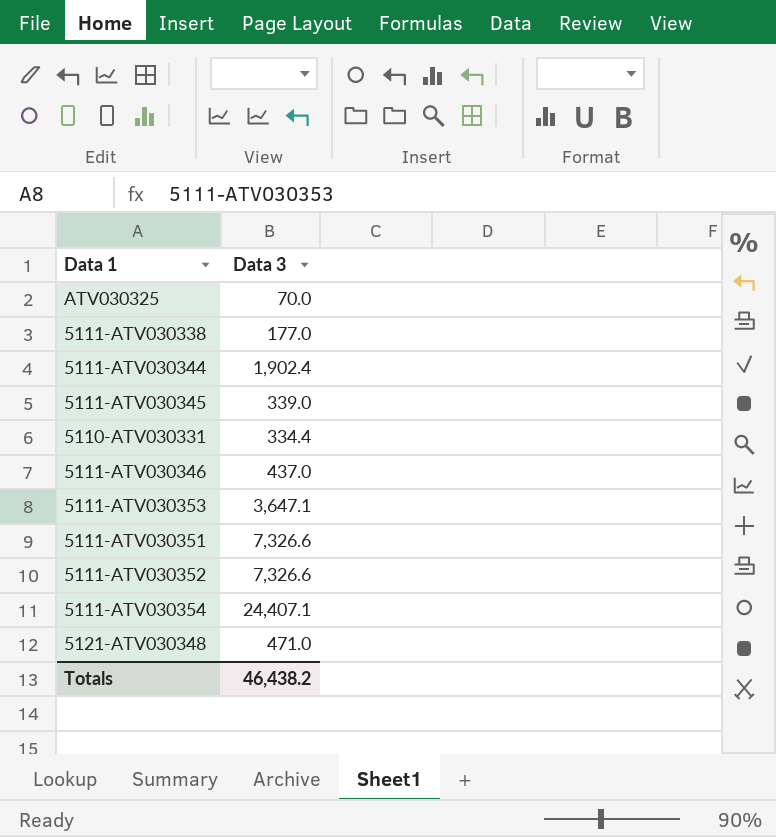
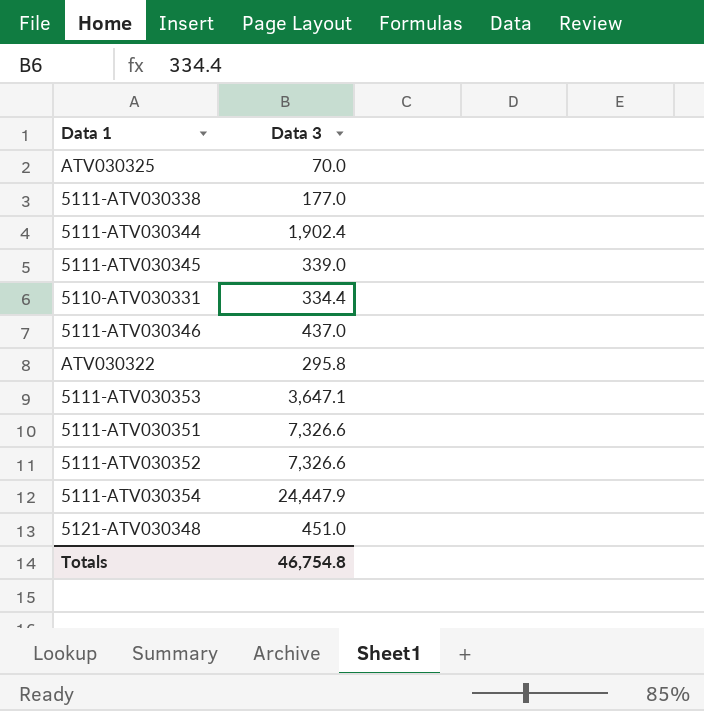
row ATV030322: none -> 295.8
5111-ATV030354 | Data 3: 24,407.1 -> 24,447.9
5121-ATV030348 | Data 3: 471.0 -> 451.0
Totals | Data 3: 46,438.2 -> 46,754.8

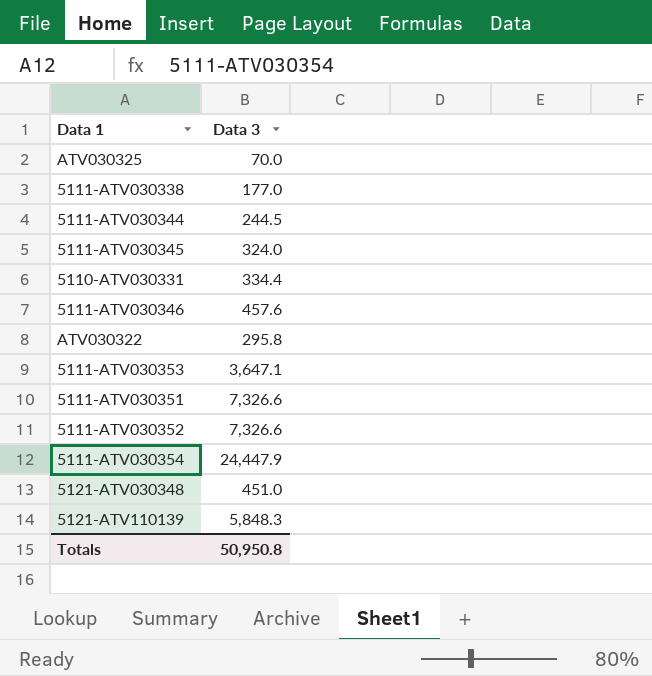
5111-ATV030344 | Data 3: 1,902.4 -> 244.5
5111-ATV030345 | Data 3: 339.0 -> 324.0
5111-ATV030346 | Data 3: 437.0 -> 457.6
row 5121-ATV110139: none -> 5,848.3
Totals | Data 3: 46,754.8 -> 50,950.8

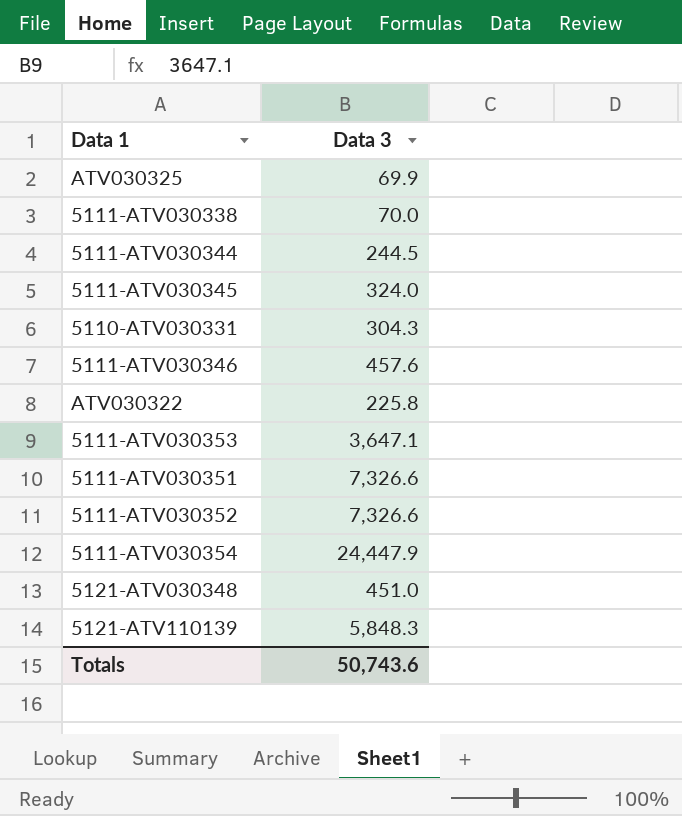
ATV030325 | Data 3: 70.0 -> 69.9
5111-ATV030338 | Data 3: 177.0 -> 70.0
5110-ATV030331 | Data 3: 334.4 -> 304.3
ATV030322 | Data 3: 295.8 -> 225.8
Totals | Data 3: 50,950.8 -> 50,743.6

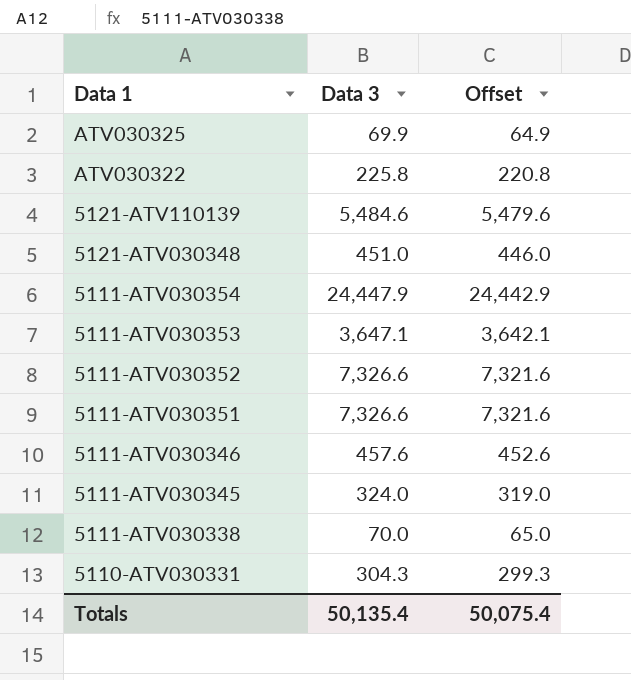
row order: none -> Data 1 descending
column Offset | formula: none -> [Data 3] - 5
row 5111-ATV030344: 244.5 -> none
5121-ATV110139 | Data 3: 5,848.3 -> 5,484.6
Totals | Data 3: 50,743.6 -> 50,135.4

